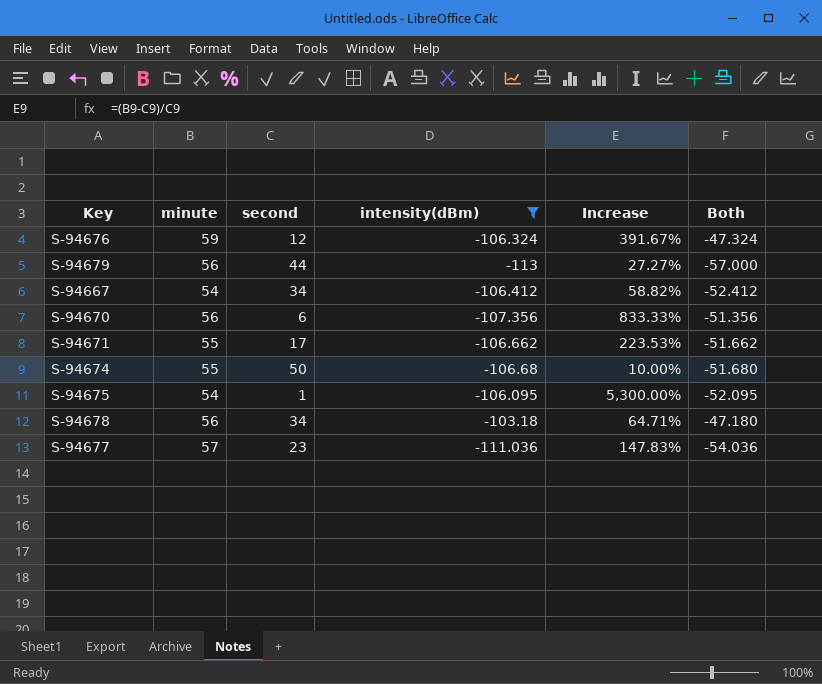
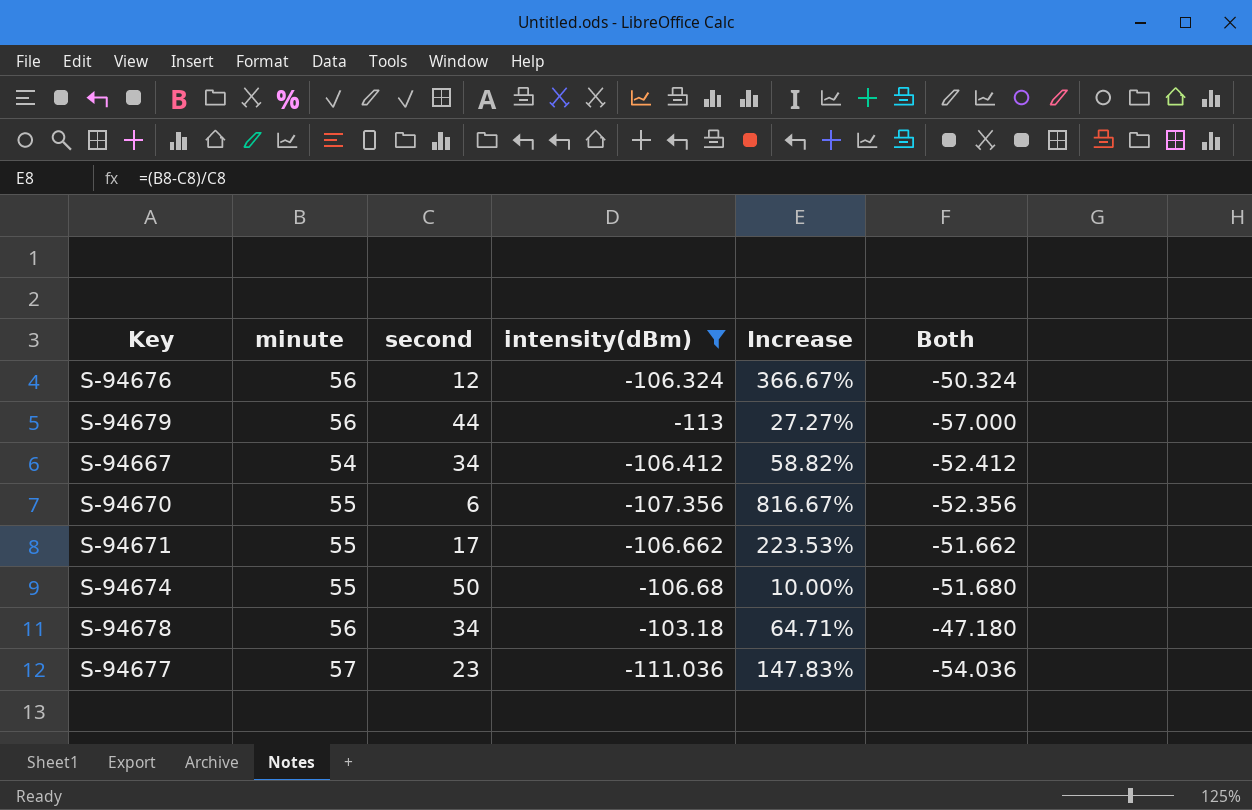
row S-94675: 54 | 1 | -106.095 | 5,300.00% | -52.095 -> none
S-94676 | minute: 59 -> 56
S-94676 | Increase: 391.67% -> 366.67%
S-94676 | Both: -47.324 -> -50.324
S-94670 | minute: 56 -> 55
S-94670 | Increase: 833.33% -> 816.67%
S-94670 | Both: -51.356 -> -52.356

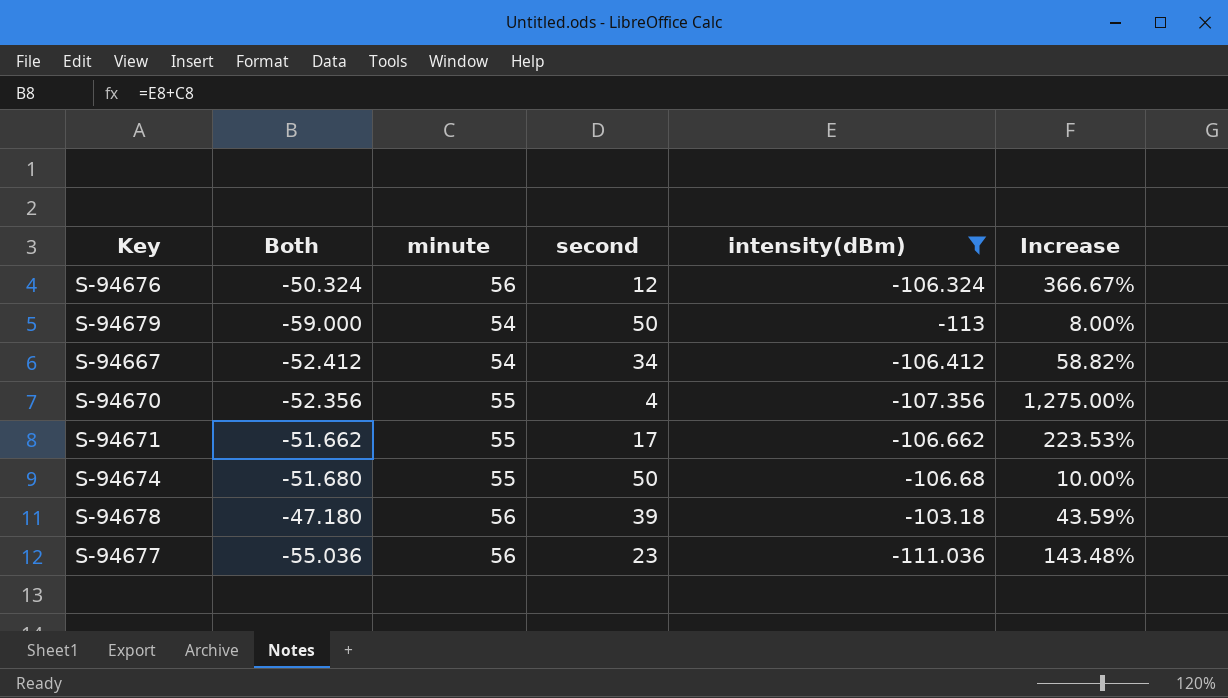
column Both | position: 6 -> 2
S-94679 | Both: -57.000 -> -59.000
S-94679 | minute: 56 -> 54
S-94679 | second: 44 -> 50
S-94679 | Increase: 27.27% -> 8.00%
S-94670 | second: 6 -> 4
S-94670 | Increase: 816.67% -> 1,275.00%
S-94678 | second: 34 -> 39
S-94678 | Increase: 64.71% -> 43.59%
S-94677 | Both: -54.036 -> -55.036
S-94677 | minute: 57 -> 56
S-94677 | Increase: 147.83% -> 143.48%

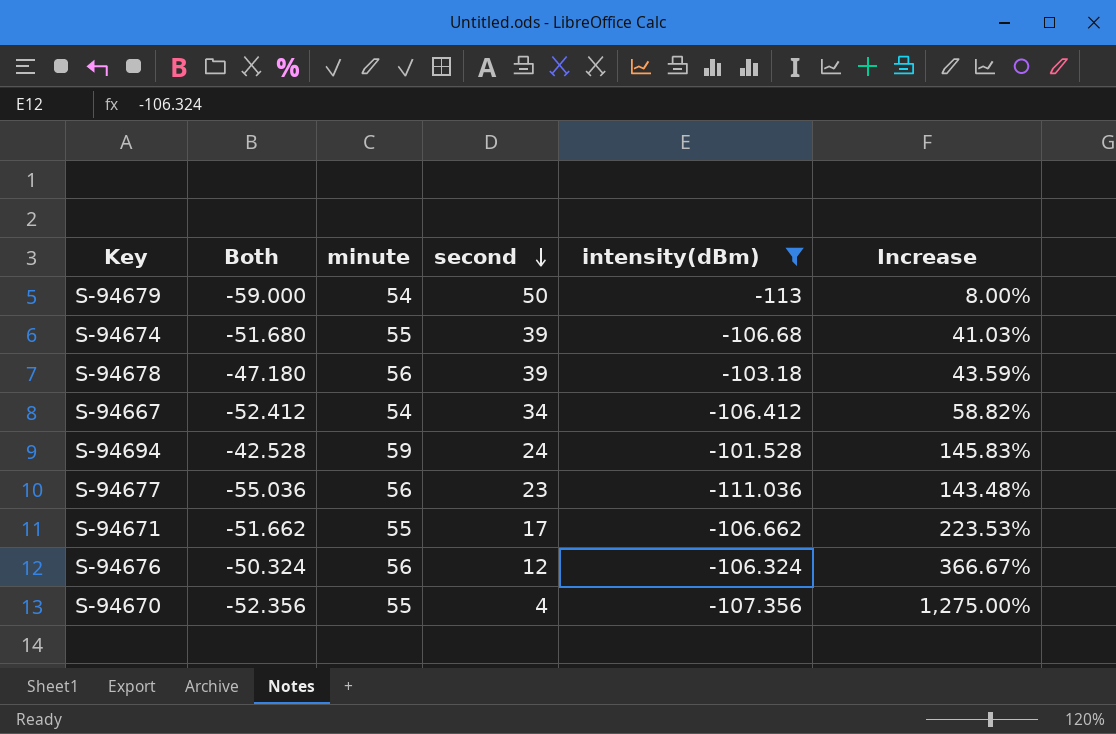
row order: none -> second descending
S-94674 | second: 50 -> 39
S-94674 | Increase: 10.00% -> 41.03%
row S-94694: none -> -42.528 | 59 | 24 | -101.528 | 145.83%

